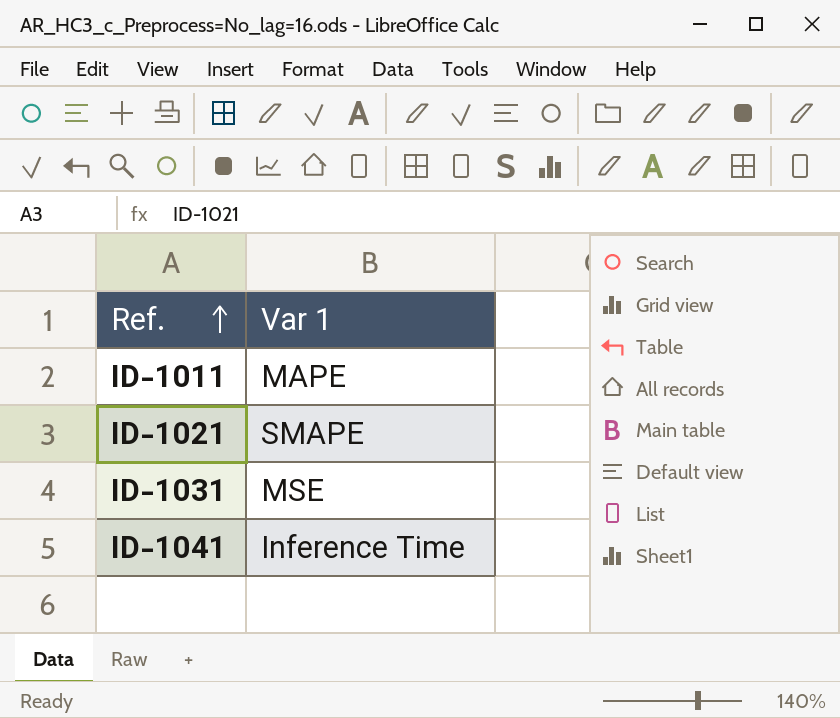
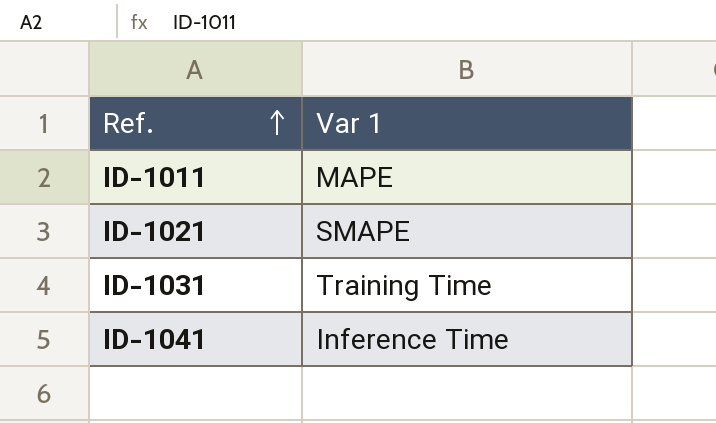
ID-1031 | Var 1: MSE -> Training Time

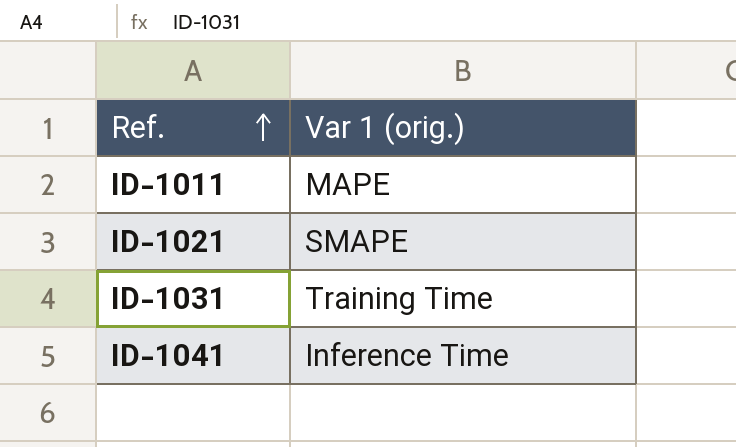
column name: Var 1 -> Var 1 (orig.)

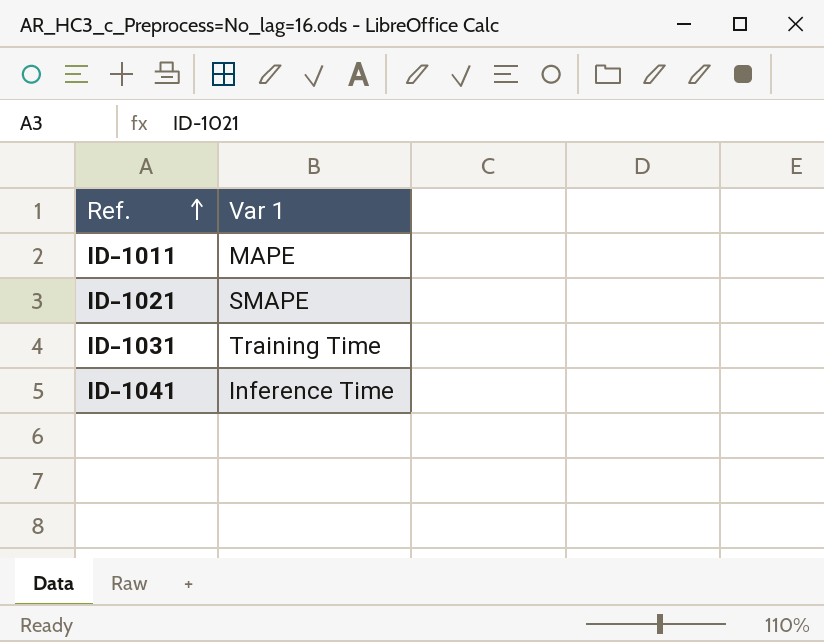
column name: Var 1 (orig.) -> Var 1

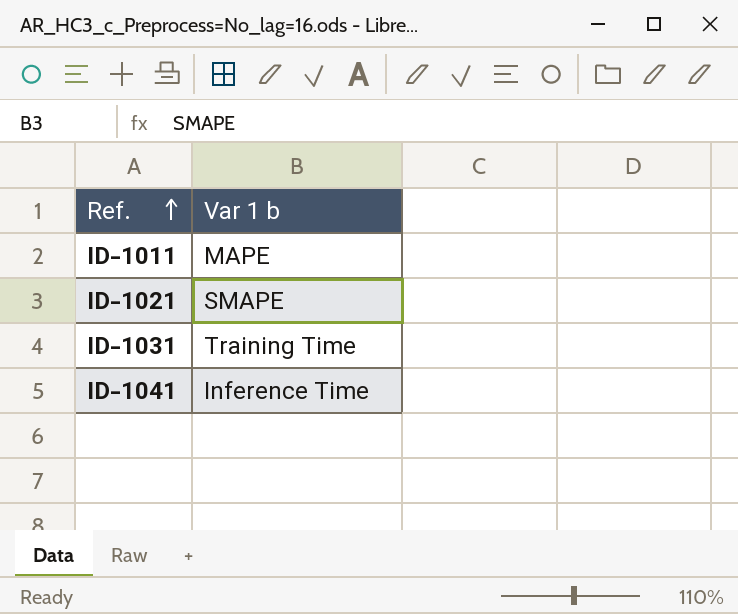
column name: Var 1 -> Var 1 b

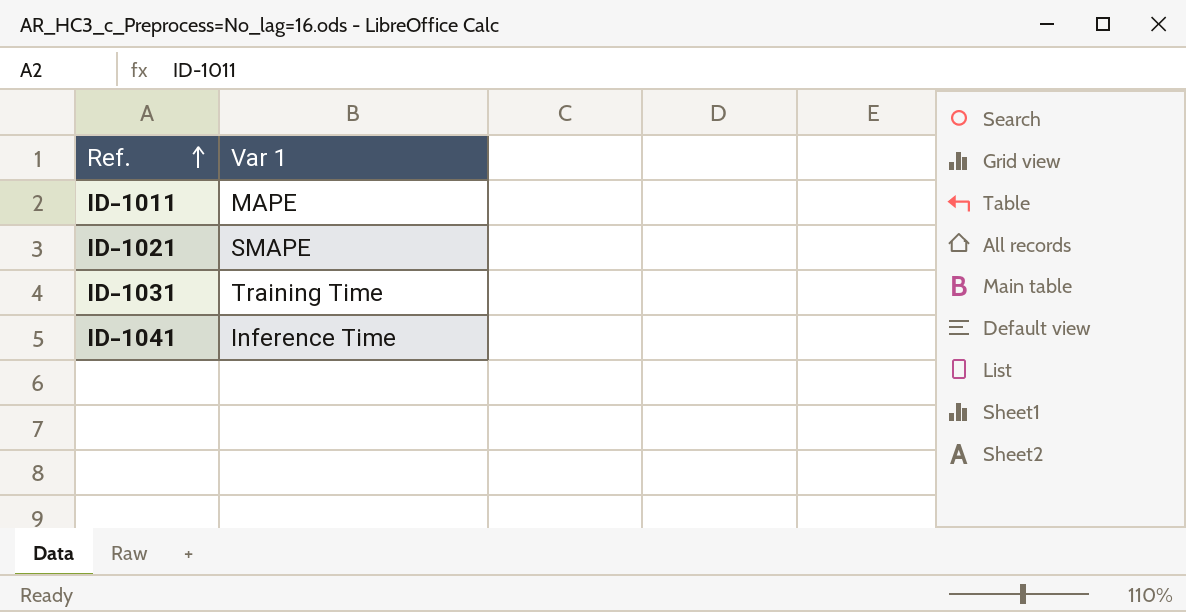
column name: Var 1 b -> Var 1

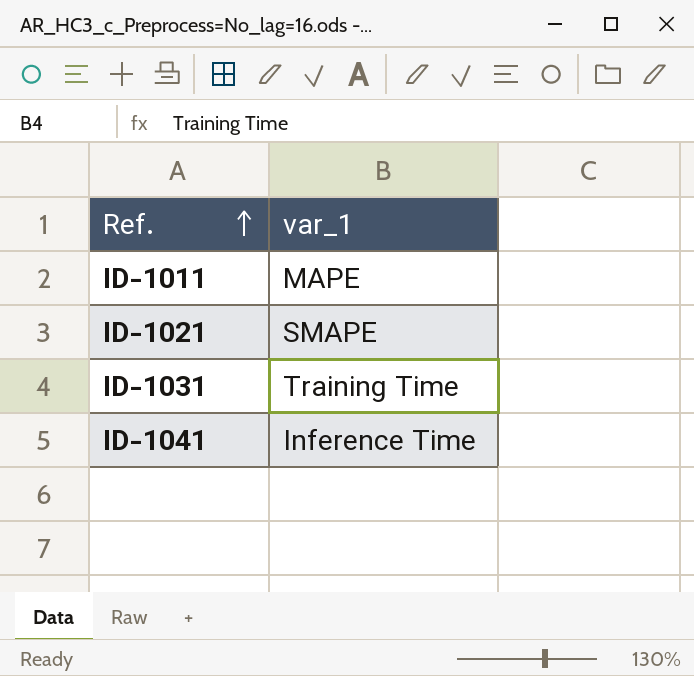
column name: Var 1 -> var_1

